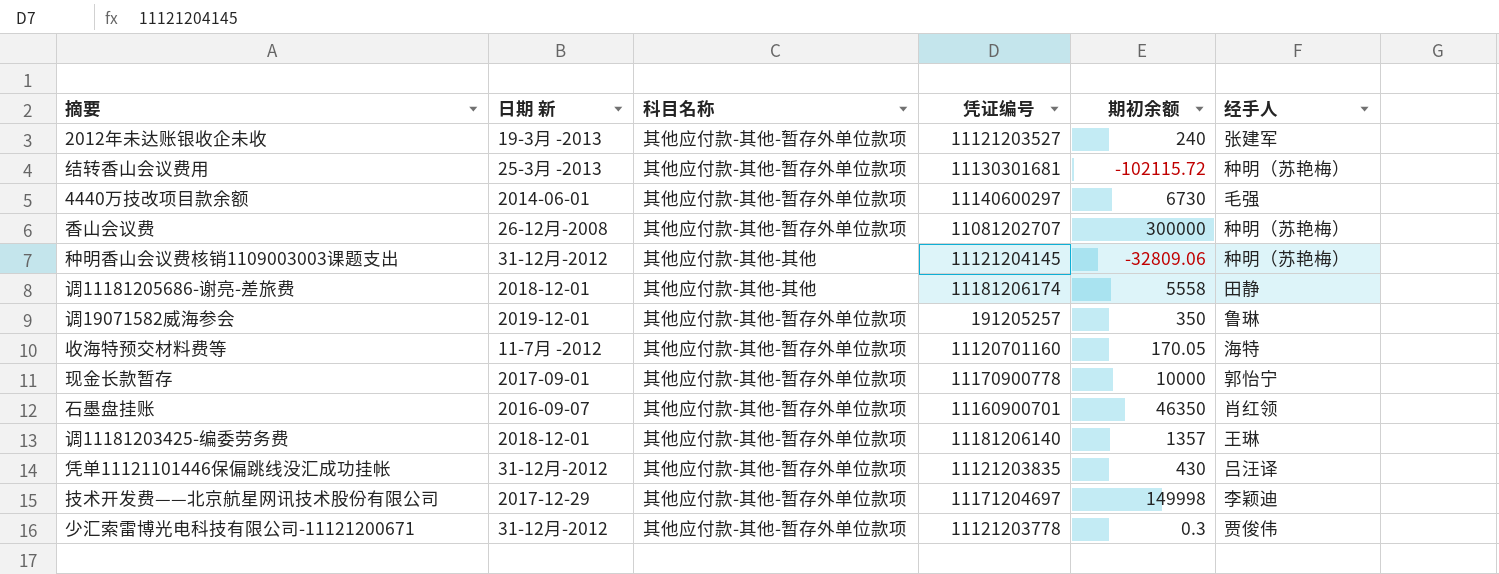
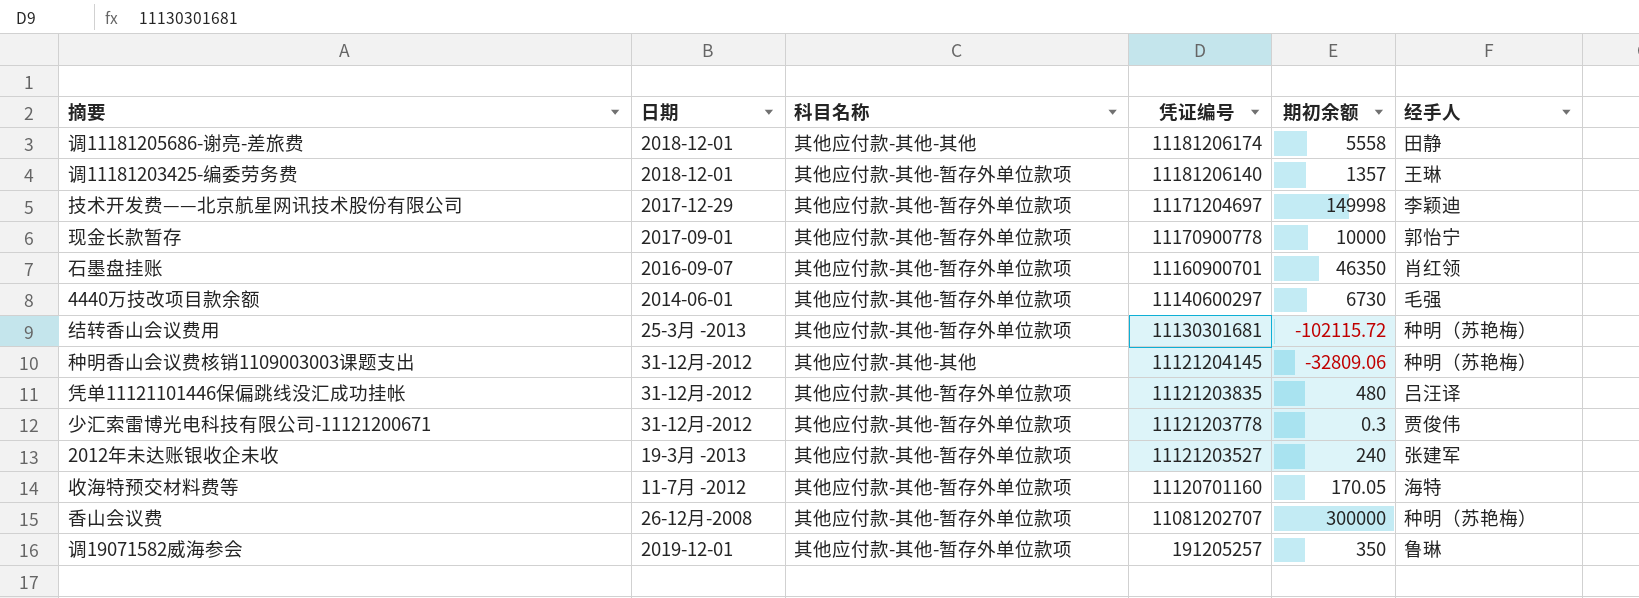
row order: none -> 凭证编号 descending
column name: 日期 新 -> 日期
凭单11121101446保偏跳线没汇成功挂帐 | 期初余额: 430 -> 480

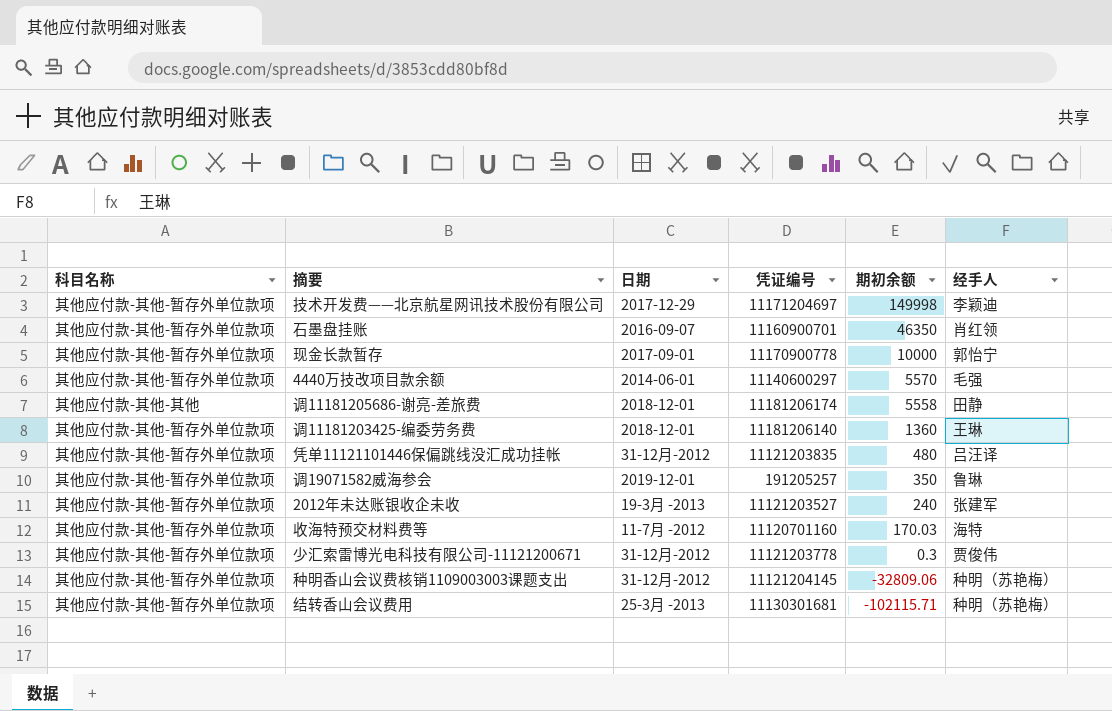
row order: 凭证编号 descending -> 期初余额 descending
column 科目名称 | position: 3 -> 1
row 香山会议费: 26-12月-2008 | 其他应付款-其他-暂存外单位款项 | 11081202707 | 300000 | 种明（苏艳梅） -> none
4440万技改项目款余额 | 期初余额: 6730 -> 5570
调11181203425-编委劳务费 | 期初余额: 1357 -> 1360
收海特预交材料费等 | 期初余额: 170.05 -> 170.03
种明香山会议费核销1109003003课题支出 | 科目名称: 其他应付款-其他-其他 -> 其他应付款-其他-暂存外单位款项
结转香山会议费用 | 期初余额: -102115.72 -> -102115.71

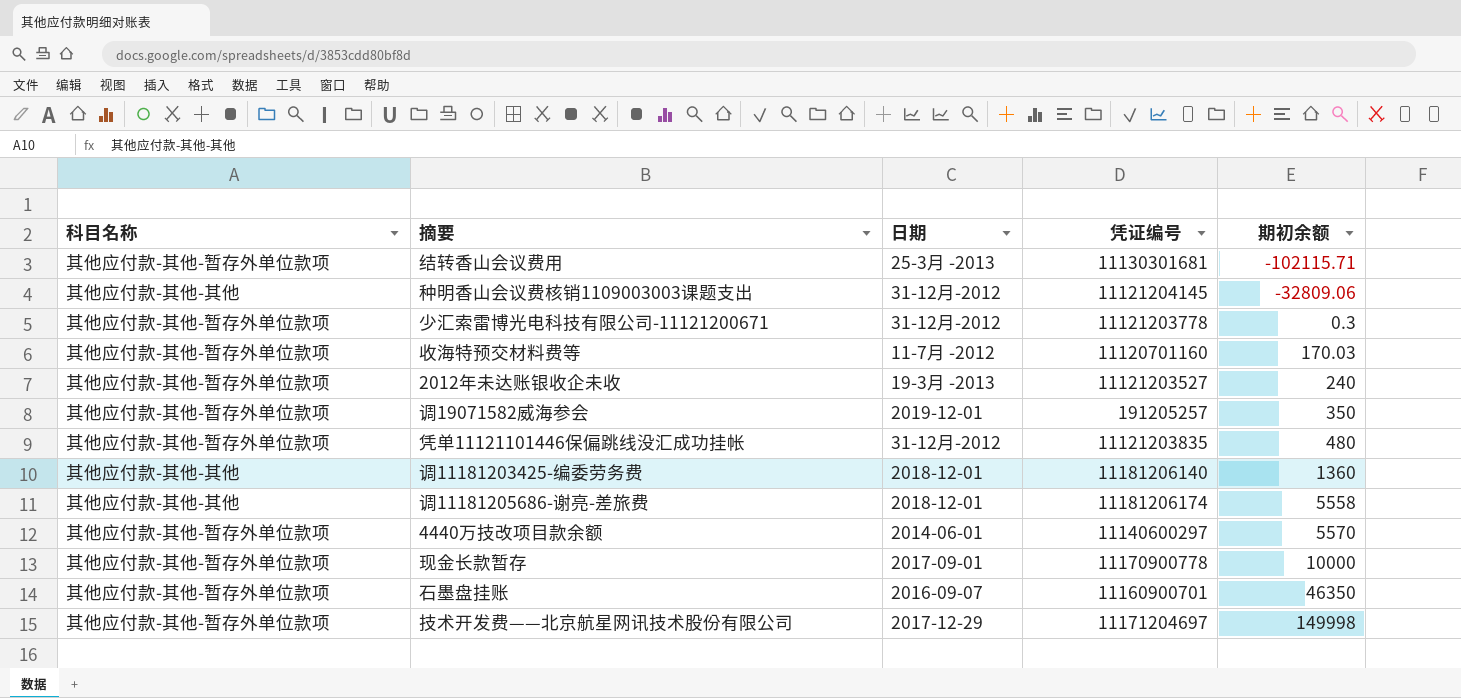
row order: 期初余额 descending -> 期初余额 ascending
column 经手人 | position: 6 -> none
种明香山会议费核销1109003003课题支出 | 科目名称: 其他应付款-其他-暂存外单位款项 -> 其他应付款-其他-其他
调11181203425-编委劳务费 | 科目名称: 其他应付款-其他-暂存外单位款项 -> 其他应付款-其他-其他

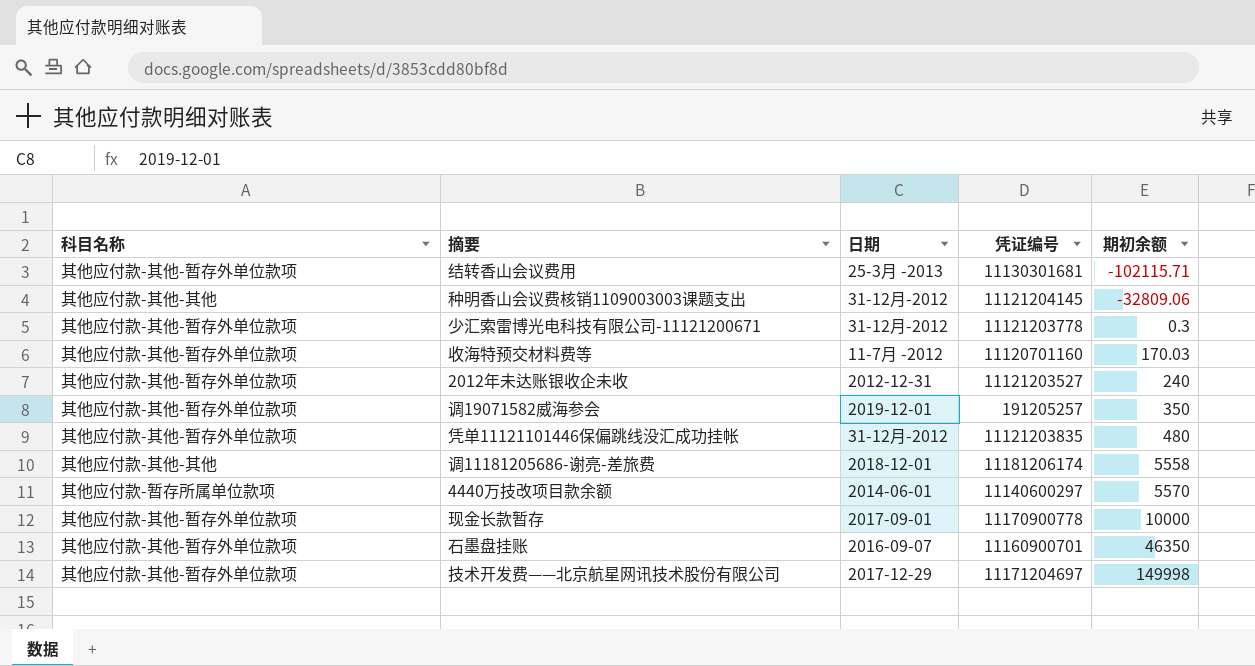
row 调11181203425-编委劳务费: 其他应付款-其他-其他 | 2018-12-01 | 11181206140 | 1360 -> none
2012年未达账银收企未收 | 日期: 19-3月 -2013 -> 2012-12-31
4440万技改项目款余额 | 科目名称: 其他应付款-其他-暂存外单位款项 -> 其他应付款-暂存所属单位款项

